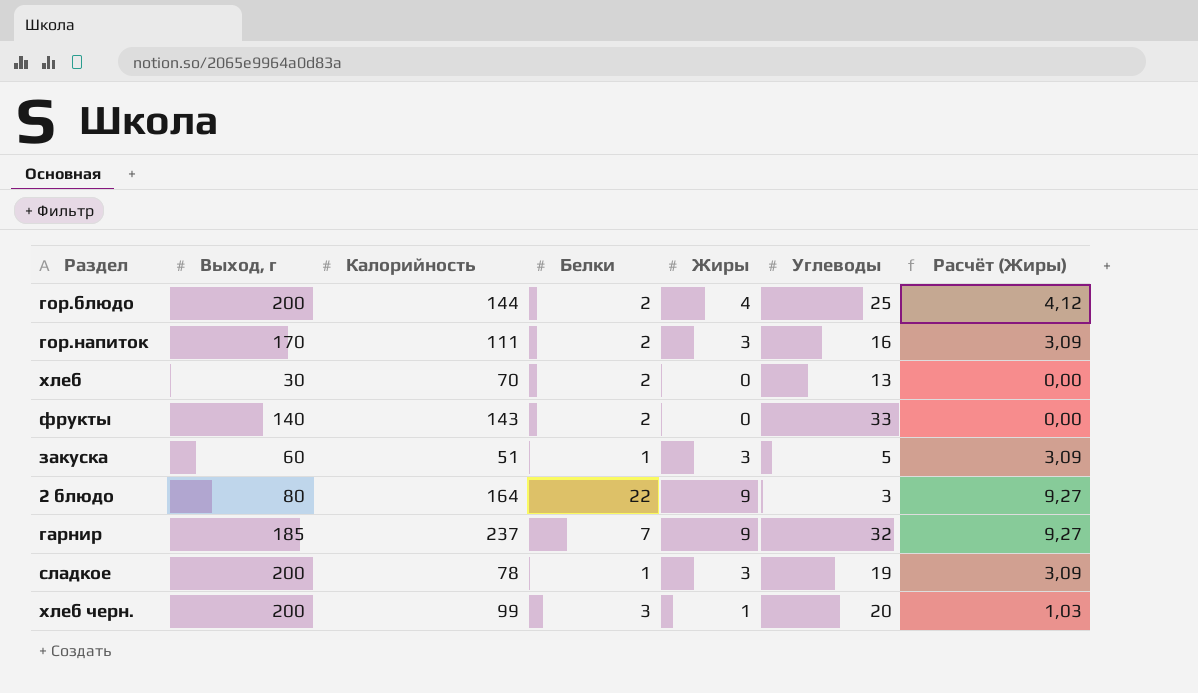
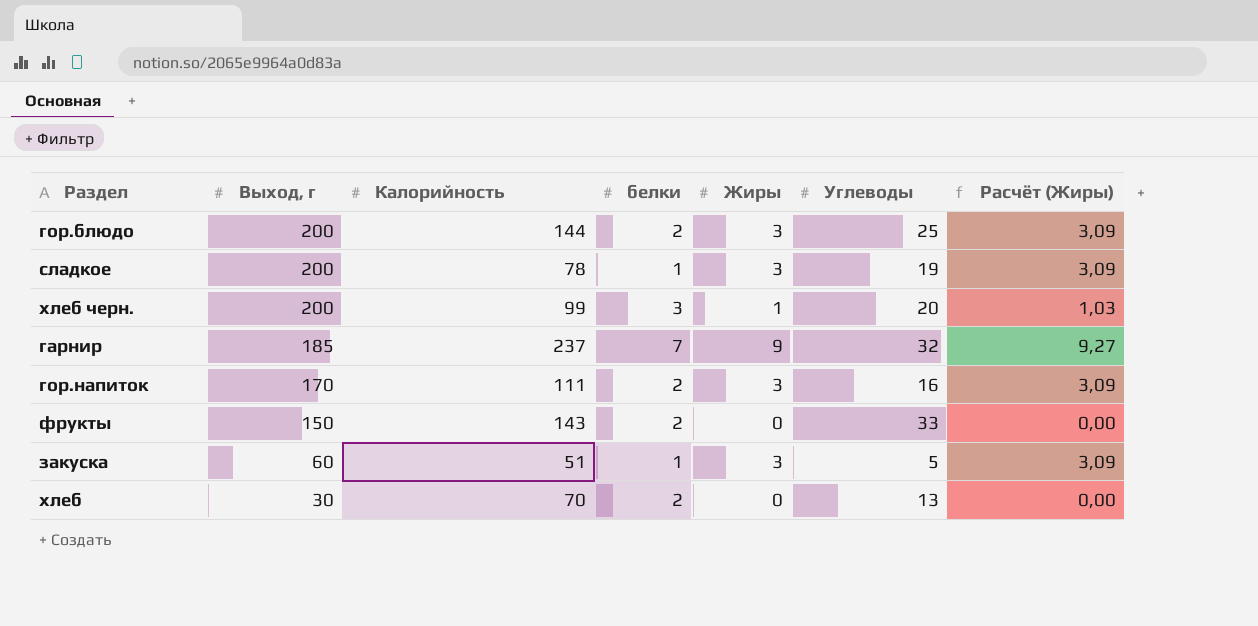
row order: none -> Выход, г descending
column name: Белки -> белки
row 2 блюдо: 80 | 164 | 22 | 9 | 3 | 9,27 -> none
гор.блюдо | Жиры: 4 -> 3
гор.блюдо | Расчёт (Жиры): 4,12 -> 3,09
фрукты | Выход, г: 140 -> 150

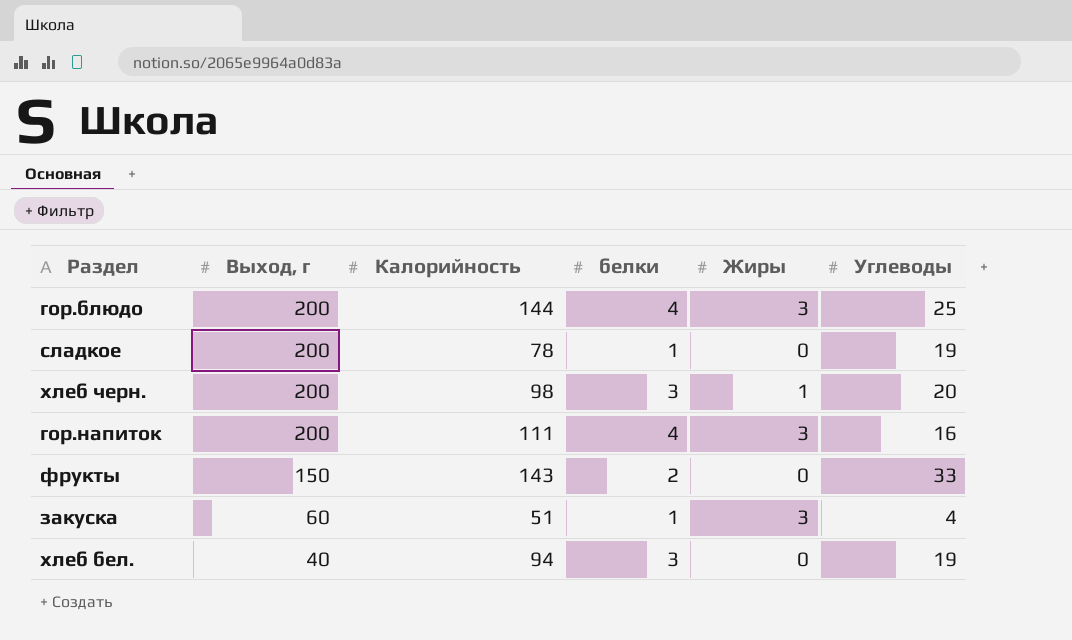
column Расчёт (Жиры) | formula: [Жиры] * 1,03 -> none
row гарнир: 185 | 237 | 7 | 9 | 32 | 9,27 -> none
row хлеб: 30 | 70 | 2 | 0 | 13 | 0,00 -> none
гор.блюдо | белки: 2 -> 4
сладкое | Жиры: 3 -> 0
хлеб черн. | Калорийность: 99 -> 98
гор.напиток | Выход, г: 170 -> 200
гор.напиток | белки: 2 -> 4
закуска | Углеводы: 5 -> 4
row хлеб бел.: none -> 40 | 94 | 3 | 0 | 19

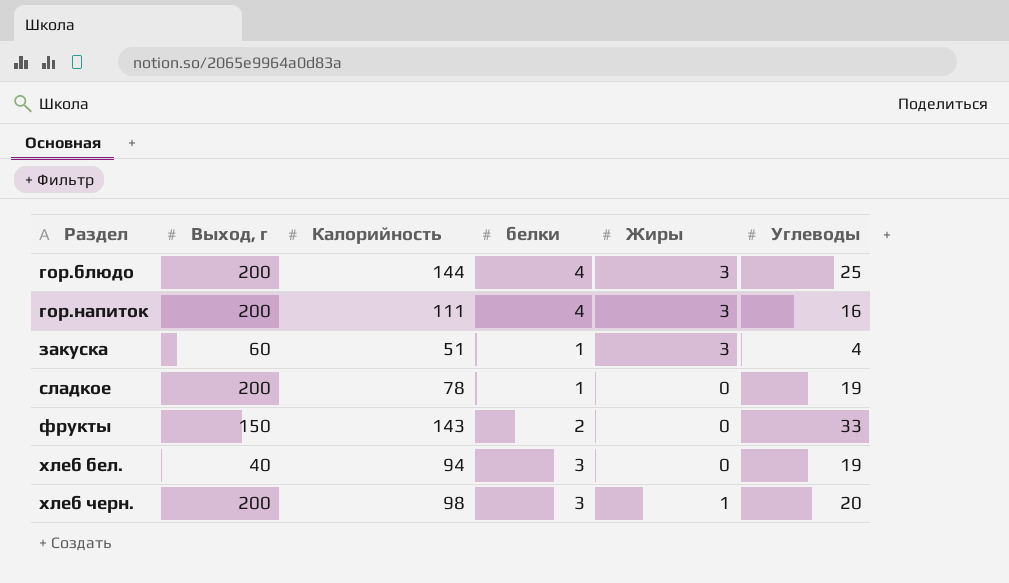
row order: Выход, г descending -> Раздел ascending

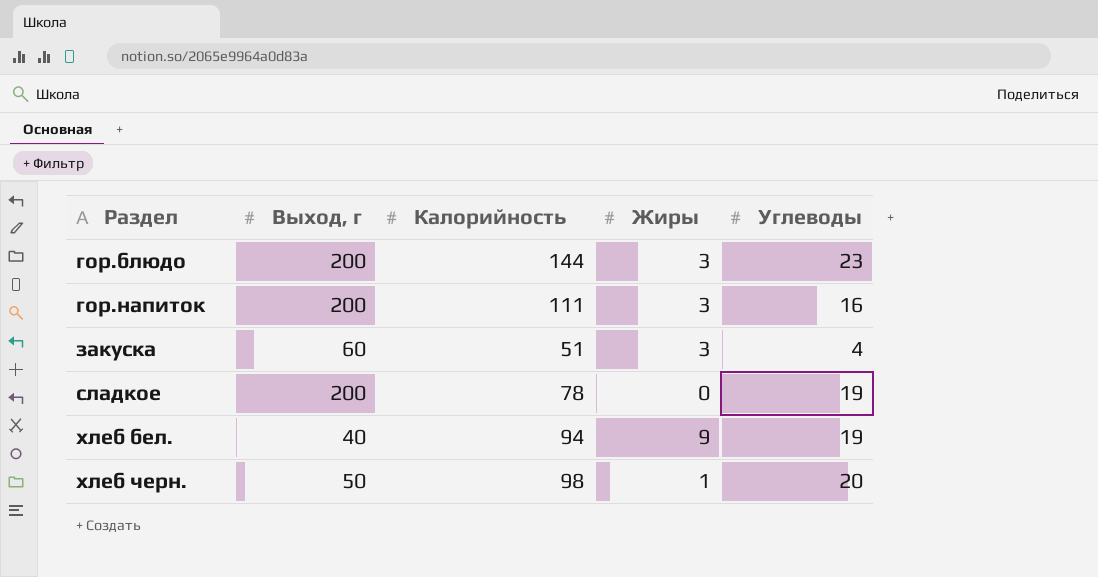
column белки | position: 4 -> none
row фрукты: 150 | 143 | 2 | 0 | 33 -> none
гор.блюдо | Углеводы: 25 -> 23
хлеб бел. | Жиры: 0 -> 9
хлеб черн. | Выход, г: 200 -> 50

